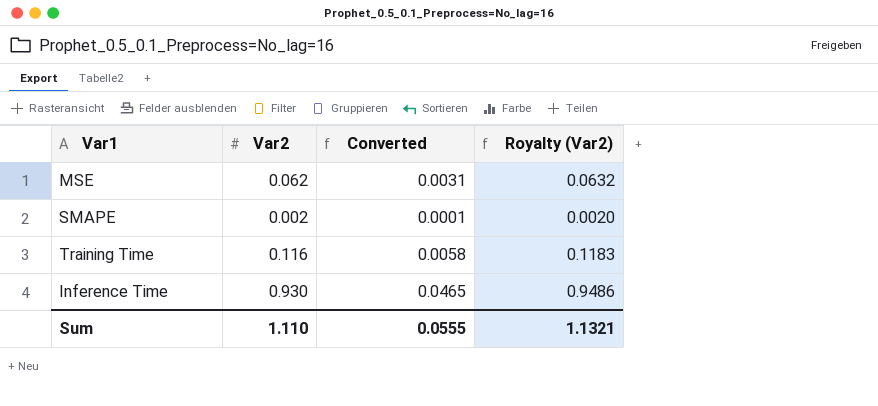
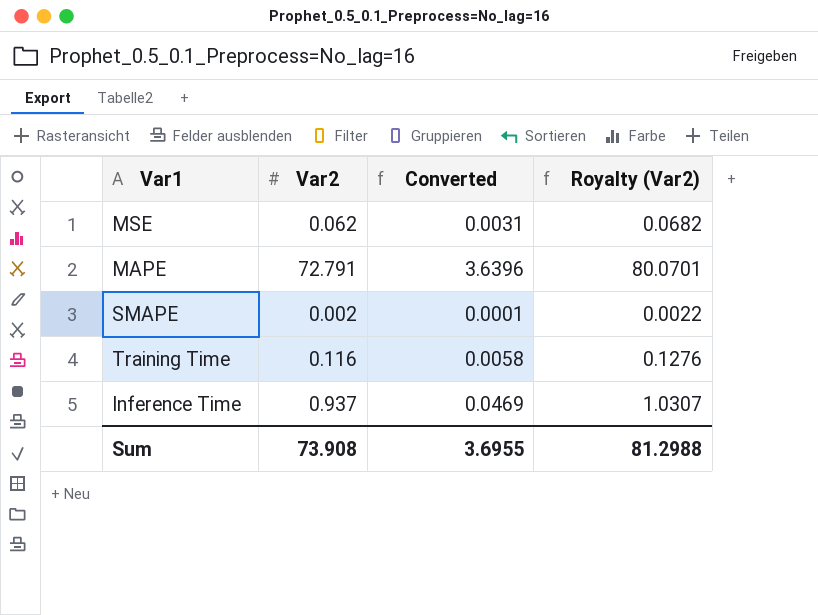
column Royalty (Var2) | formula: [Var2] * 1.02 -> [Var2] * 1.1
row MAPE: none -> 72.791 | 3.6396 | 80.0701
Inference Time | Var2: 0.930 -> 0.937
Inference Time | Converted: 0.0465 -> 0.0469
Sum | Var2: 1.110 -> 73.908
Sum | Converted: 0.0555 -> 3.6955
Sum | Royalty (Var2): 1.1321 -> 81.2988

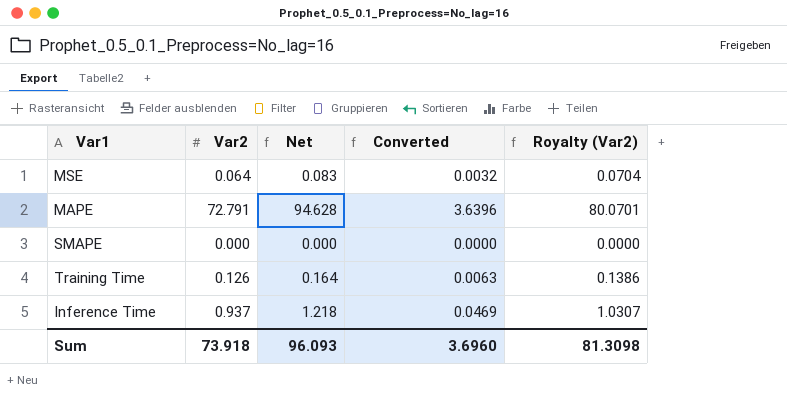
column Net | formula: none -> [Var2] * 1.3
MSE | Var2: 0.062 -> 0.064
MSE | Converted: 0.0031 -> 0.0032
MSE | Royalty (Var2): 0.0682 -> 0.0704
SMAPE | Var2: 0.002 -> 0.000
SMAPE | Converted: 0.0001 -> 0.0000
SMAPE | Royalty (Var2): 0.0022 -> 0.0000
Training Time | Var2: 0.116 -> 0.126
Training Time | Converted: 0.0058 -> 0.0063
Training Time | Royalty (Var2): 0.1276 -> 0.1386
Sum | Var2: 73.908 -> 73.918
Sum | Converted: 3.6955 -> 3.6960
Sum | Royalty (Var2): 81.2988 -> 81.3098

